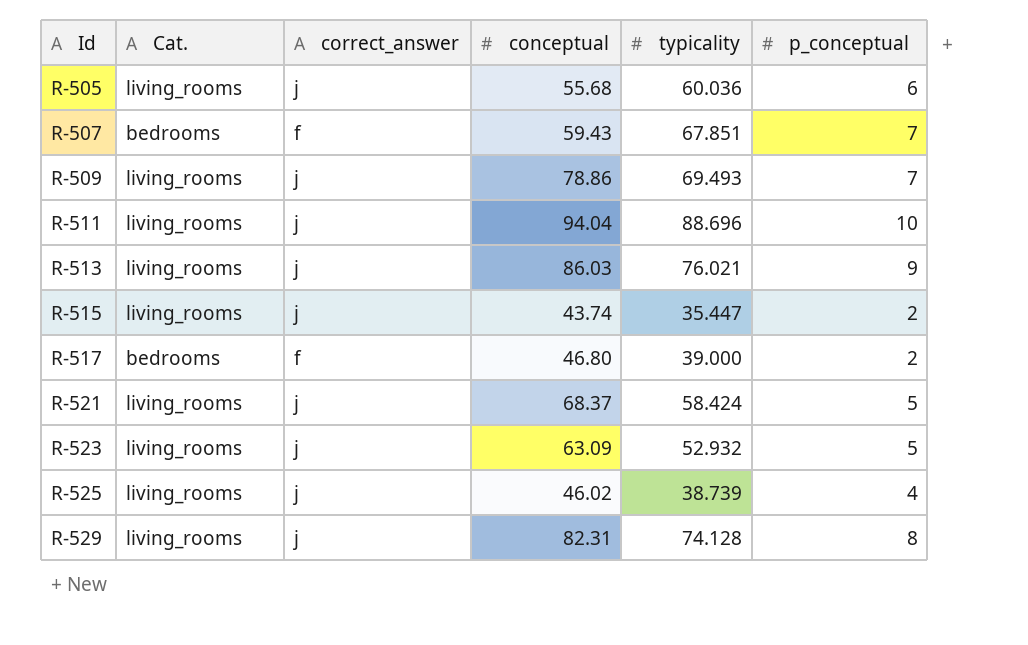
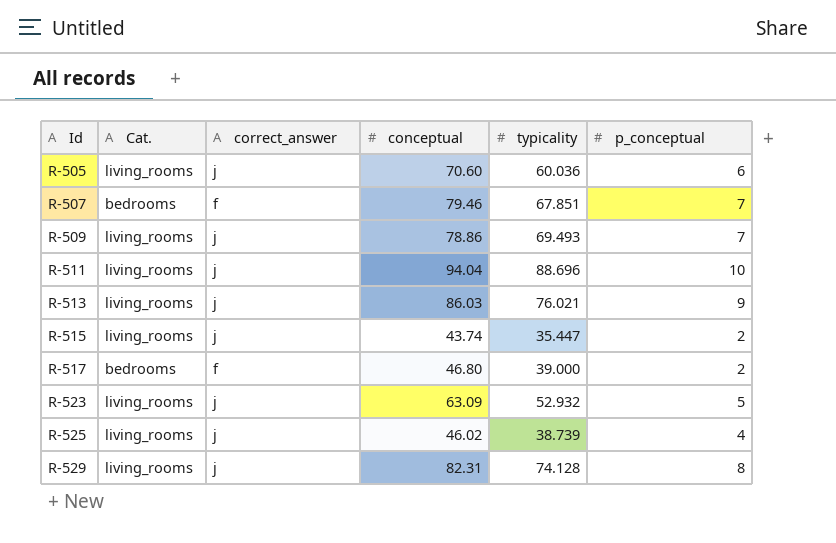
row R-521: living_rooms | j | 68.37 | 58.424 | 5 -> none
R-505 | conceptual: 55.68 -> 70.60
R-507 | conceptual: 59.43 -> 79.46

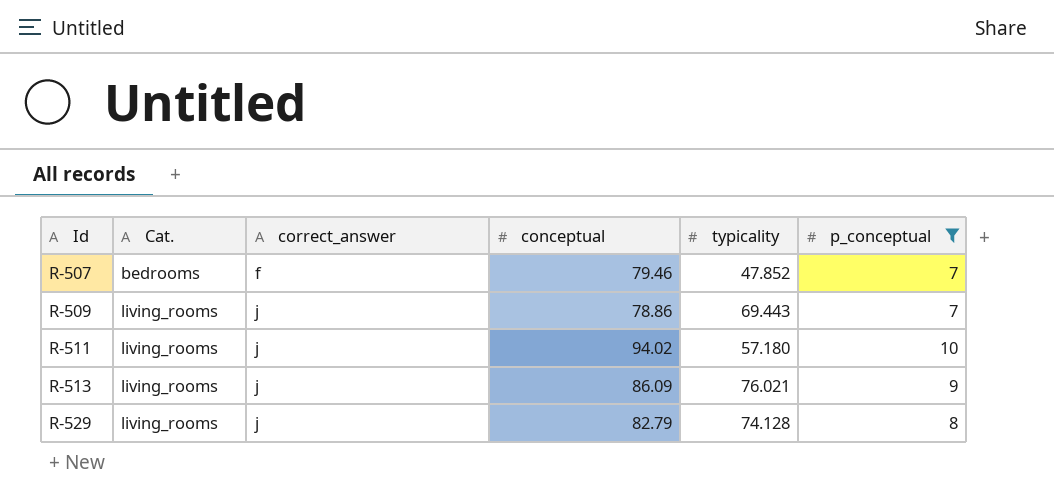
filter: none -> p_conceptual >= 7
R-507 | typicality: 67.851 -> 47.852
R-509 | typicality: 69.493 -> 69.443
R-511 | conceptual: 94.04 -> 94.02
R-511 | typicality: 88.696 -> 57.180
R-513 | conceptual: 86.03 -> 86.09
R-529 | conceptual: 82.31 -> 82.79

